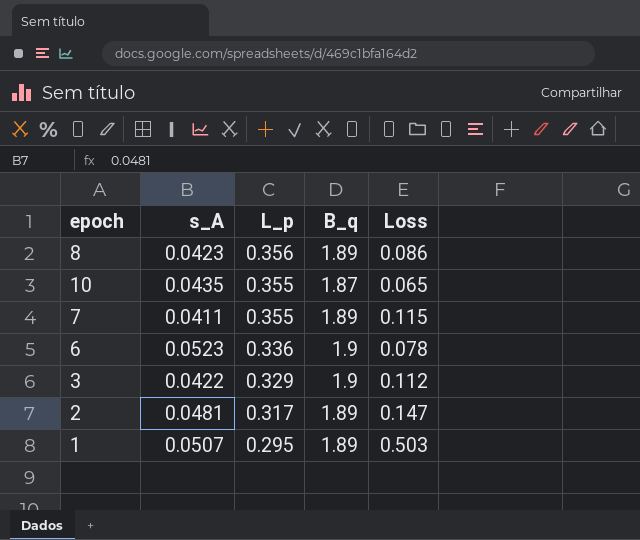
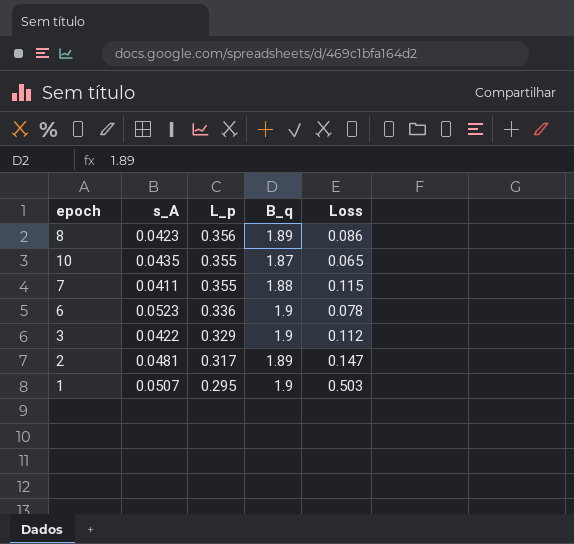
7 | B_q: 1.89 -> 1.88
1 | B_q: 1.89 -> 1.9

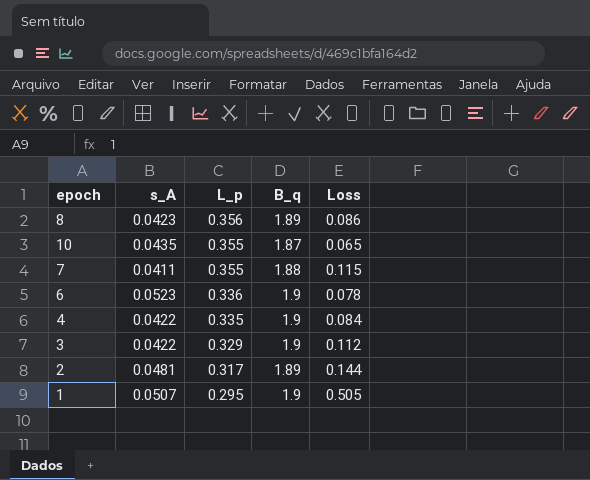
row 4: none -> 0.0422 | 0.335 | 1.9 | 0.084
2 | Loss: 0.147 -> 0.144
1 | Loss: 0.503 -> 0.505

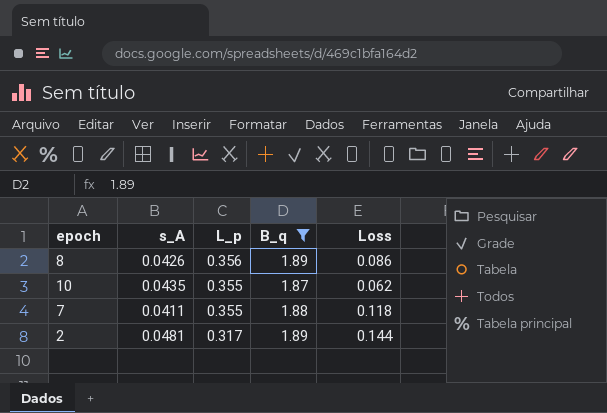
filter: none -> B_q != 1.9
8 | s_A: 0.0423 -> 0.0426
10 | Loss: 0.065 -> 0.062
7 | Loss: 0.115 -> 0.118

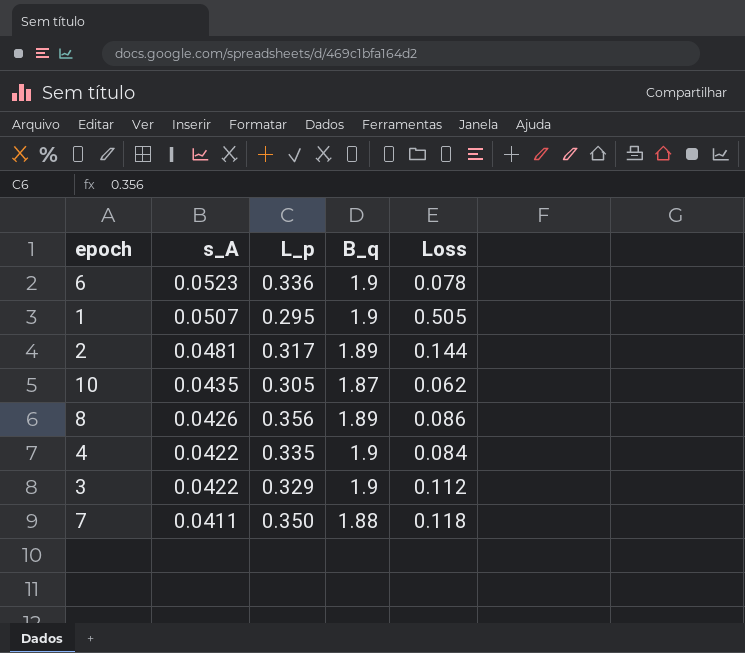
filter: B_q != 1.9 -> none
row order: L_p descending -> s_A descending
10 | L_p: 0.355 -> 0.305
7 | L_p: 0.355 -> 0.350

